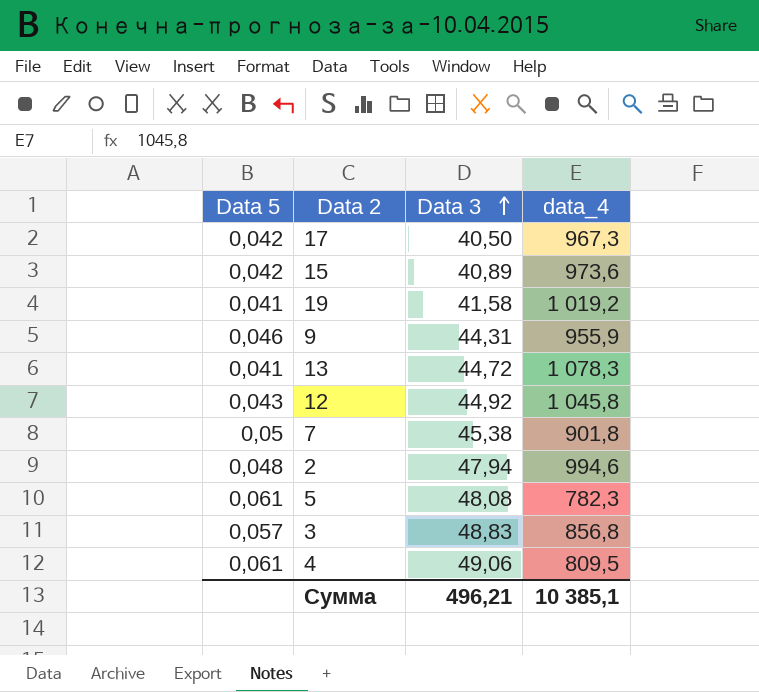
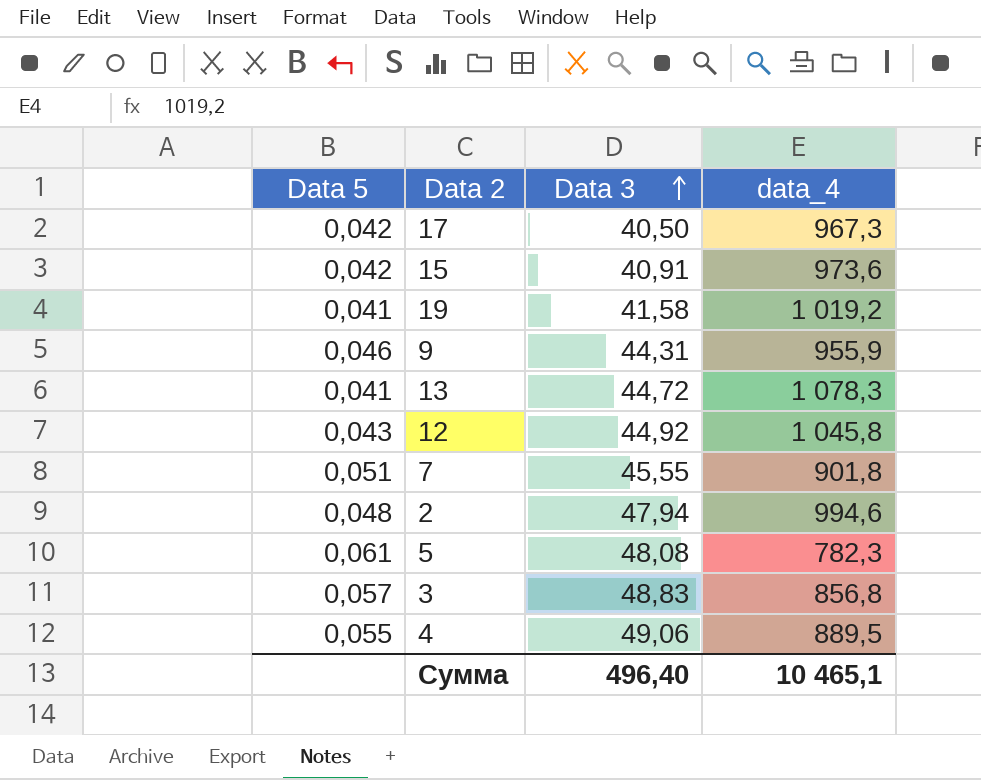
15 | Data 3: 40,89 -> 40,91
7 | Data 5: 0,05 -> 0,051
7 | Data 3: 45,38 -> 45,55
4 | Data 5: 0,061 -> 0,055
4 | data_4: 809,5 -> 889,5
Сумма | Data 3: 496,21 -> 496,40
Сумма | data_4: 10 385,1 -> 10 465,1

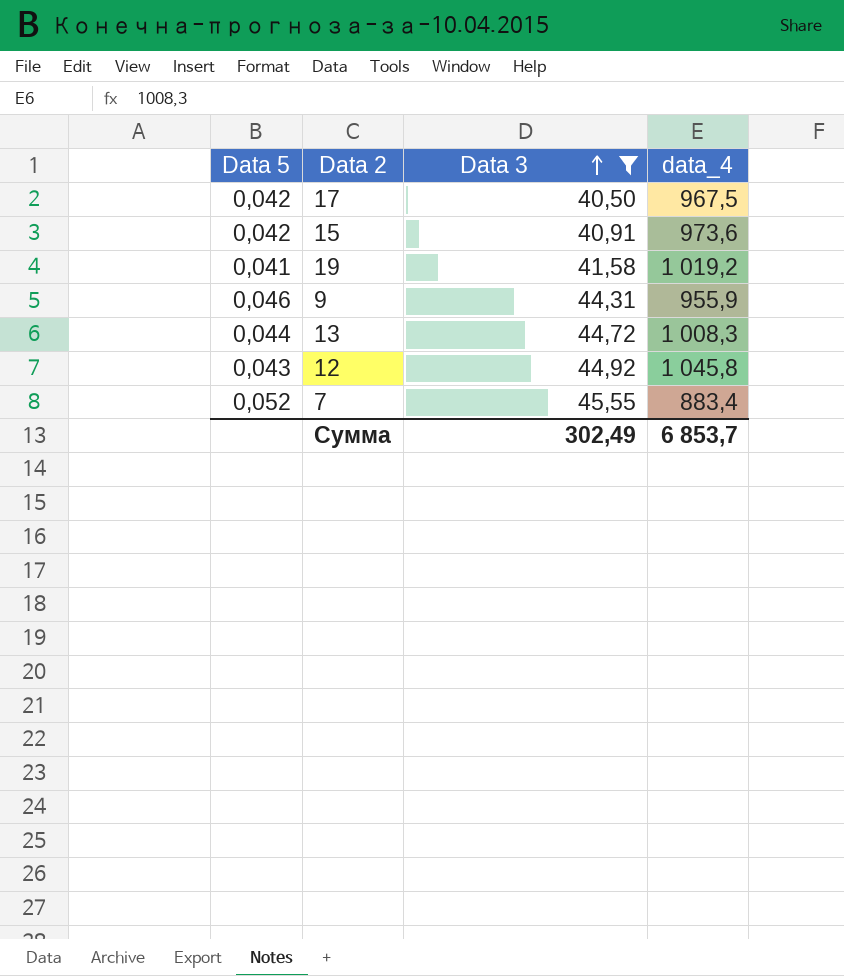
filter: none -> Data 3 <= 45,55
17 | data_4: 967,3 -> 967,5
13 | Data 5: 0,041 -> 0,044
13 | data_4: 1 078,3 -> 1 008,3
7 | Data 5: 0,051 -> 0,052
7 | data_4: 901,8 -> 883,4
Сумма | Data 3: 496,40 -> 302,49
Сумма | data_4: 10 465,1 -> 6 853,7

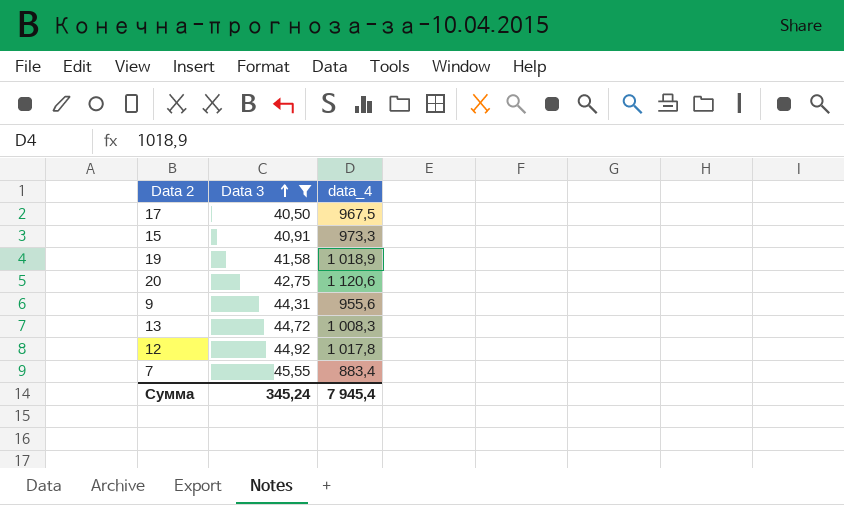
column Data 5 | formula: [Data 3] / [data_4] -> none
15 | data_4: 973,6 -> 973,3
19 | data_4: 1 019,2 -> 1 018,9
row 20: none -> 42,75 | 1 120,6
9 | data_4: 955,9 -> 955,6
12 | data_4: 1 045,8 -> 1 017,8
Сумма | Data 3: 302,49 -> 345,24
Сумма | data_4: 6 853,7 -> 7 945,4

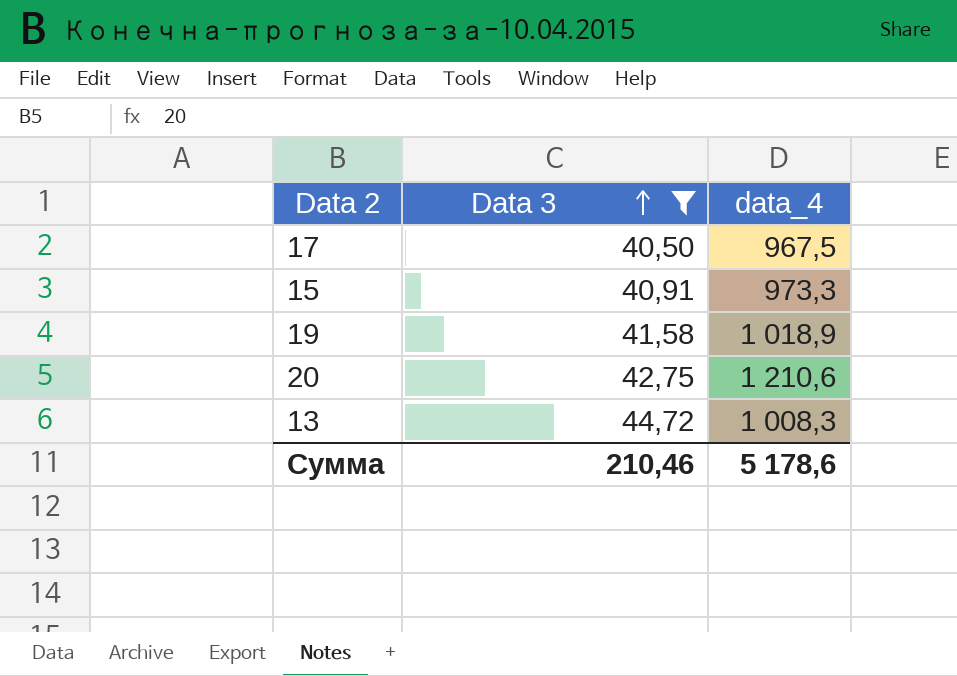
row 9: 44,31 | 955,6 -> none
row 12: 44,92 | 1 017,8 -> none
row 7: 45,55 | 883,4 -> none
20 | data_4: 1 120,6 -> 1 210,6
Сумма | Data 3: 345,24 -> 210,46
Сумма | data_4: 7 945,4 -> 5 178,6

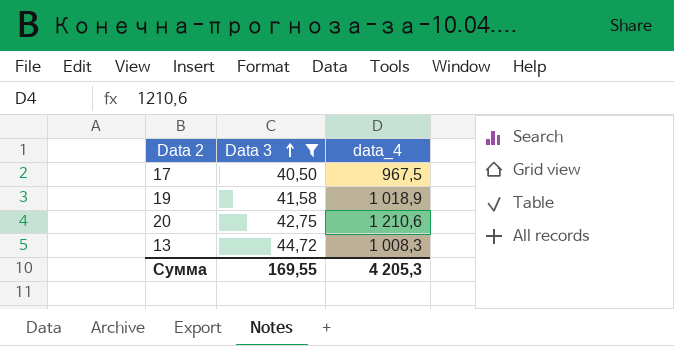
row 15: 40,91 | 973,3 -> none
Сумма | Data 3: 210,46 -> 169,55
Сумма | data_4: 5 178,6 -> 4 205,3

